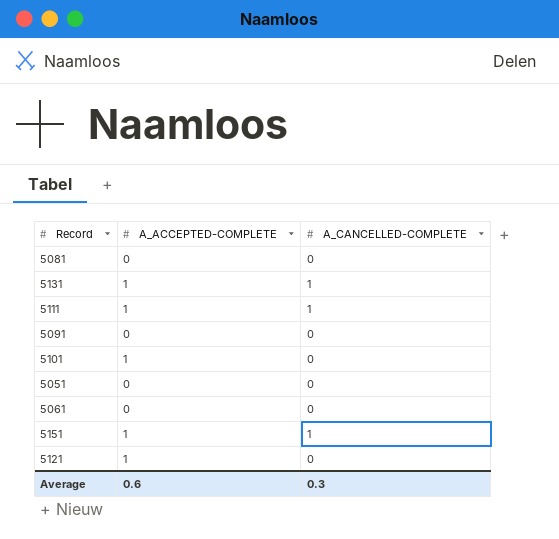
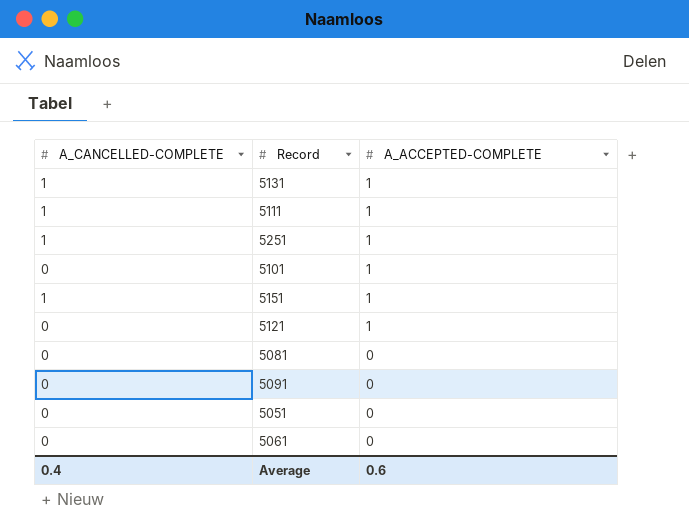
row order: none -> A_ACCEPTED-COMPLETE descending
column A_CANCELLED-COMPLETE | position: 3 -> 1
row 5251: none -> 1 | 1
Average | A_CANCELLED-COMPLETE: 0.3 -> 0.4

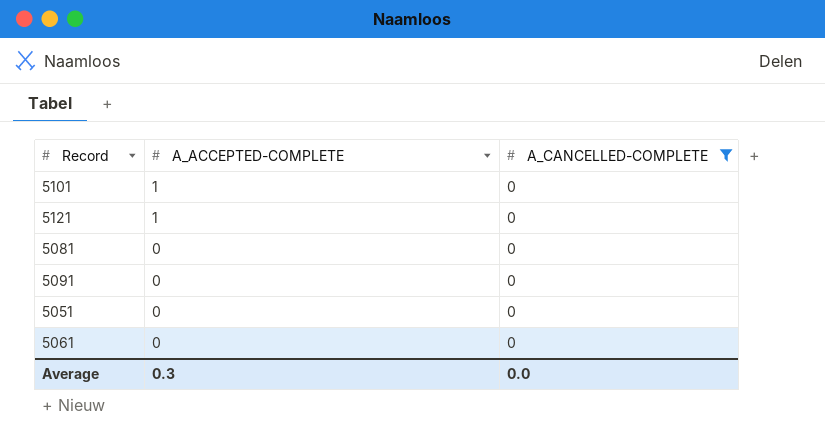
filter: none -> A_CANCELLED-COMPLETE = 0
column A_CANCELLED-COMPLETE | position: 1 -> 3
Average | A_ACCEPTED-COMPLETE: 0.6 -> 0.3
Average | A_CANCELLED-COMPLETE: 0.4 -> 0.0

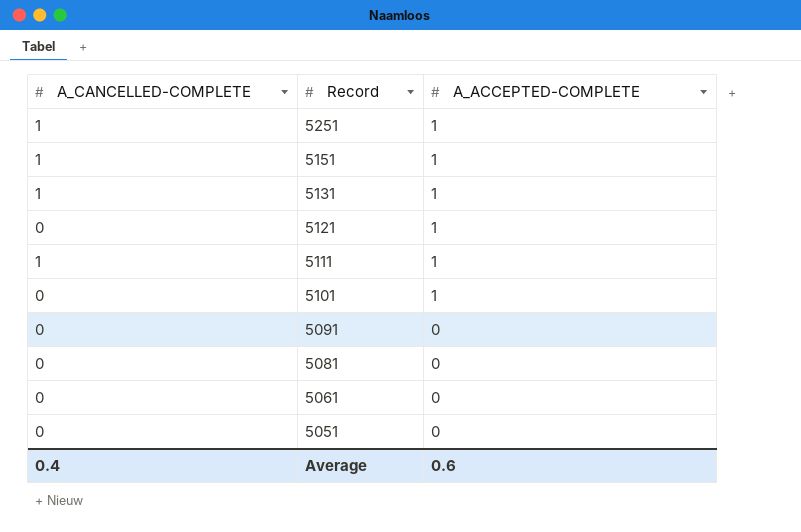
filter: A_CANCELLED-COMPLETE = 0 -> none
row order: A_ACCEPTED-COMPLETE descending -> Record descending
column A_CANCELLED-COMPLETE | position: 3 -> 1
Average | A_CANCELLED-COMPLETE: 0.0 -> 0.4
Average | A_ACCEPTED-COMPLETE: 0.3 -> 0.6

